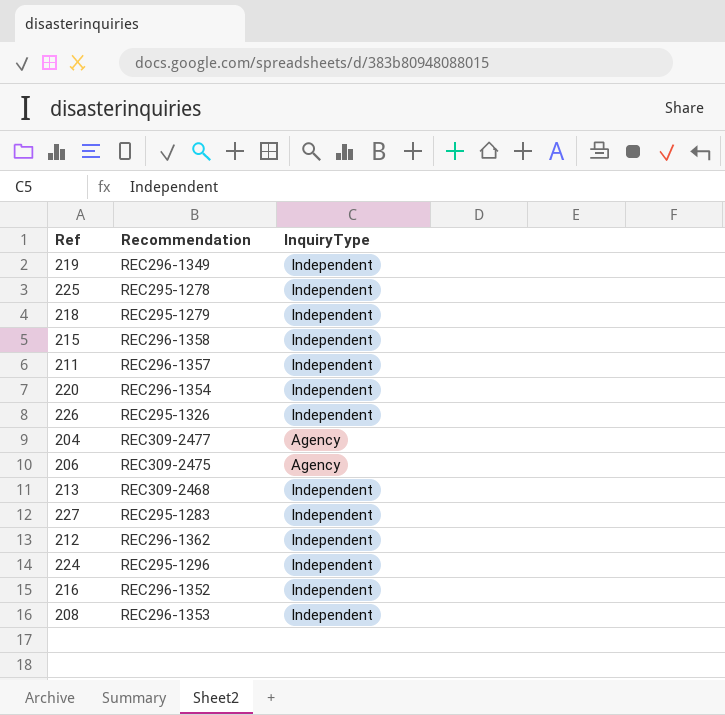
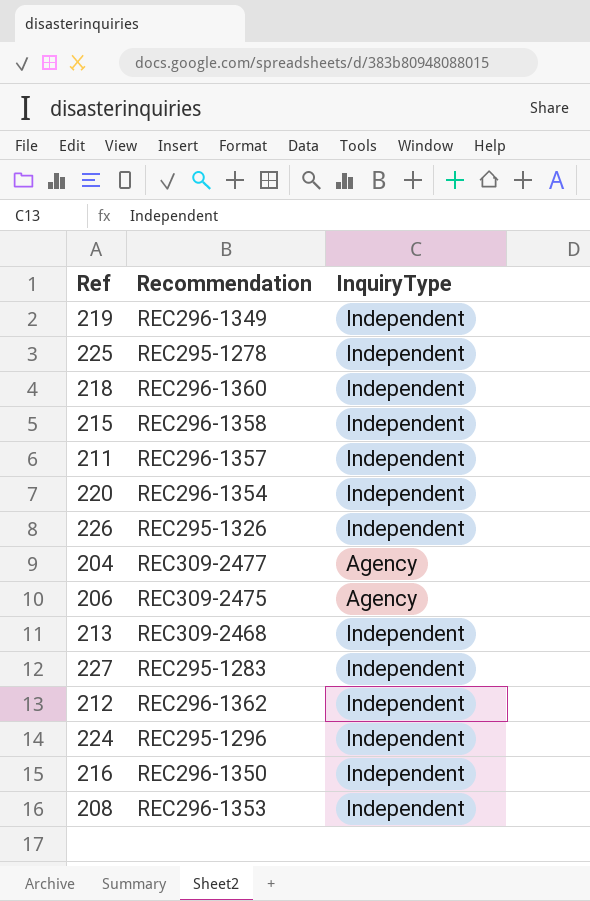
218 | Recommendation: REC295-1279 -> REC296-1360
216 | Recommendation: REC296-1352 -> REC296-1350

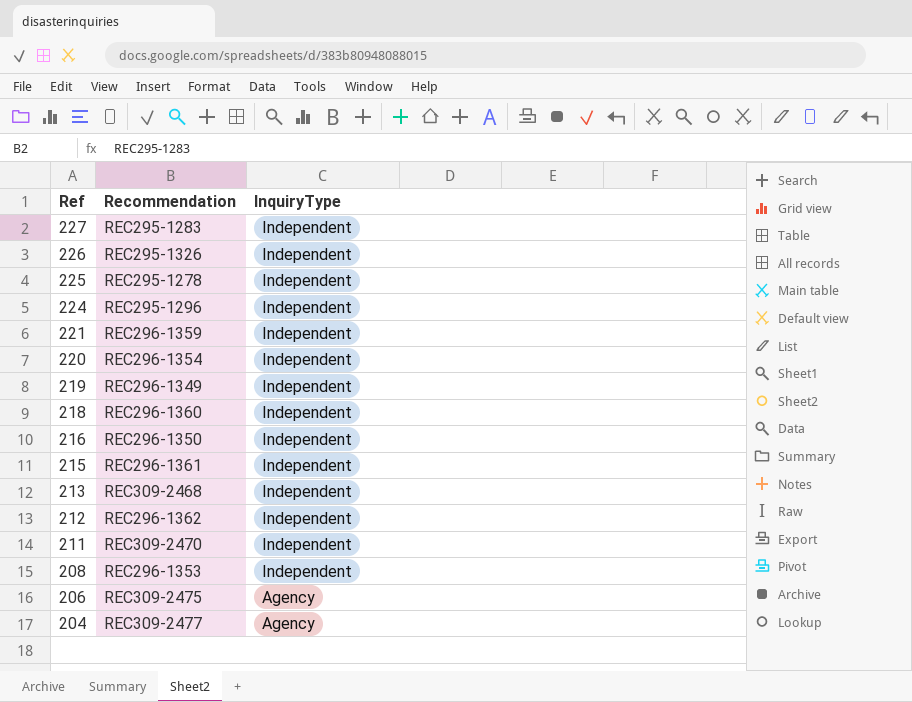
row order: none -> Ref descending
row 221: none -> REC296-1359 | Independent
215 | Recommendation: REC296-1358 -> REC296-1361
211 | Recommendation: REC296-1357 -> REC309-2470

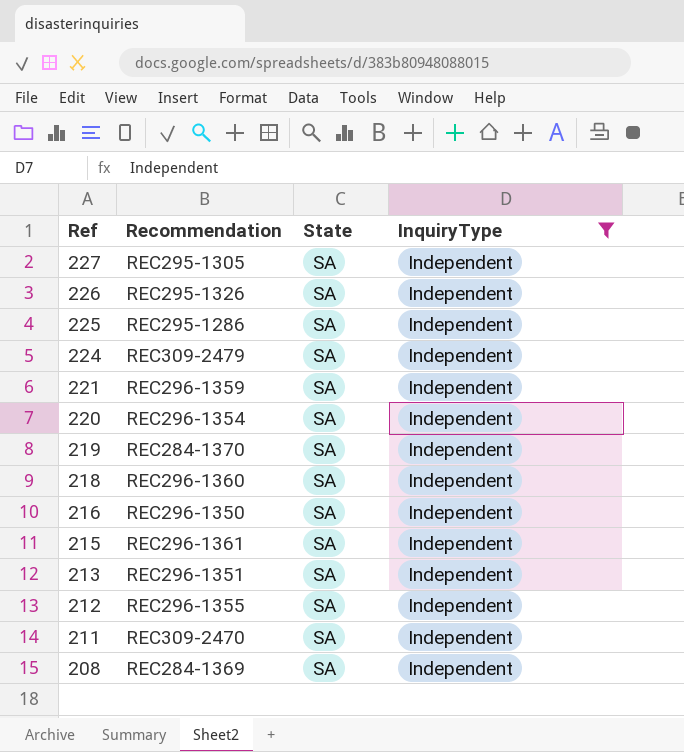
filter: none -> InquiryType = Independent
column State | position: none -> 3
227 | Recommendation: REC295-1283 -> REC295-1305
225 | Recommendation: REC295-1278 -> REC295-1286
224 | Recommendation: REC295-1296 -> REC309-2479
219 | Recommendation: REC296-1349 -> REC284-1370
213 | Recommendation: REC309-2468 -> REC296-1351
212 | Recommendation: REC296-1362 -> REC296-1355
208 | Recommendation: REC296-1353 -> REC284-1369

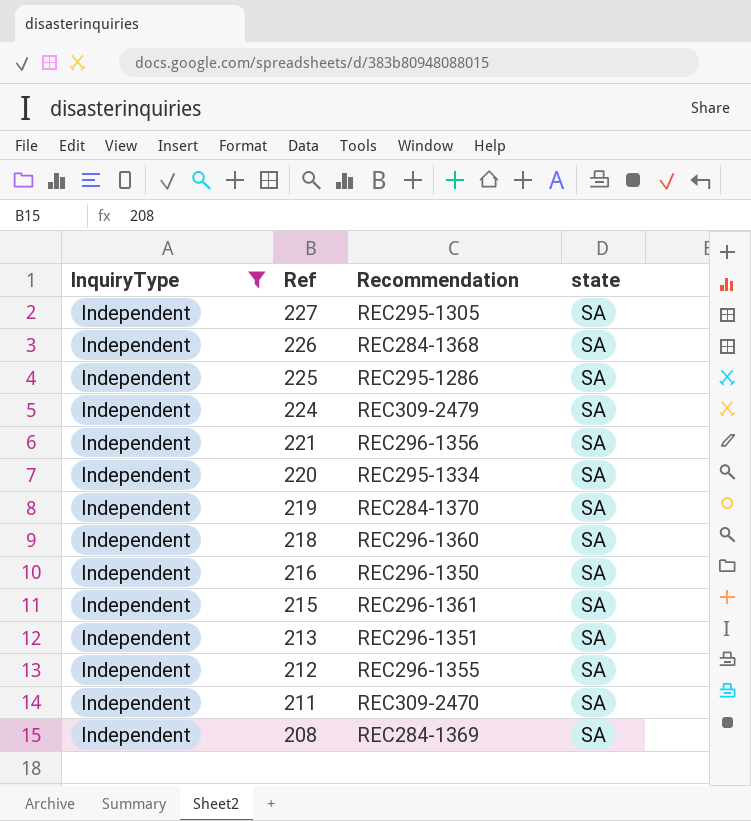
column InquiryType | position: 4 -> 1
column name: State -> state
226 | Recommendation: REC295-1326 -> REC284-1368
221 | Recommendation: REC296-1359 -> REC296-1356
220 | Recommendation: REC296-1354 -> REC295-1334

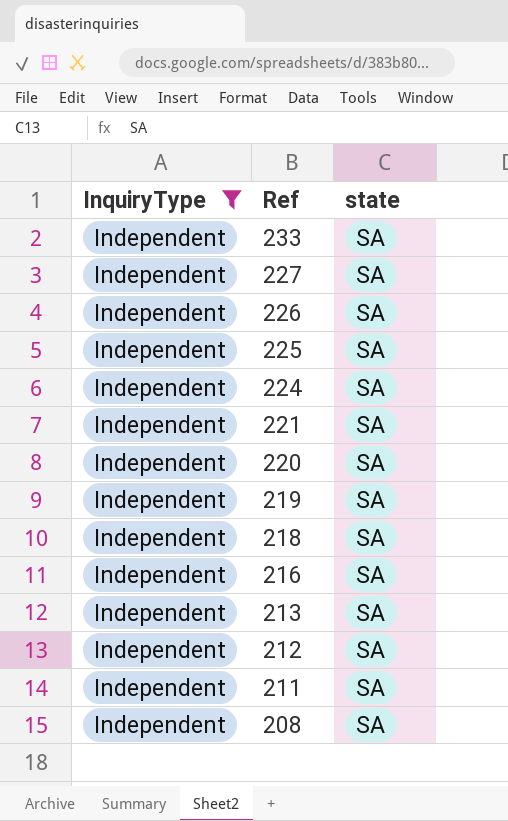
column Recommendation | position: 3 -> none
row 215: Independent | REC296-1361 | SA -> none
row 233: none -> Independent | SA

